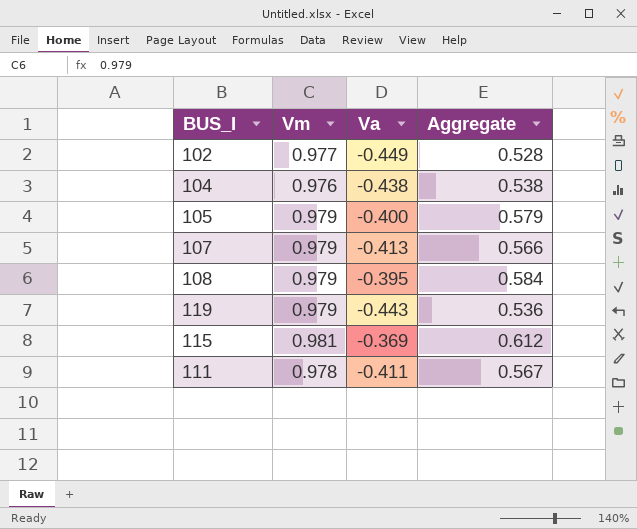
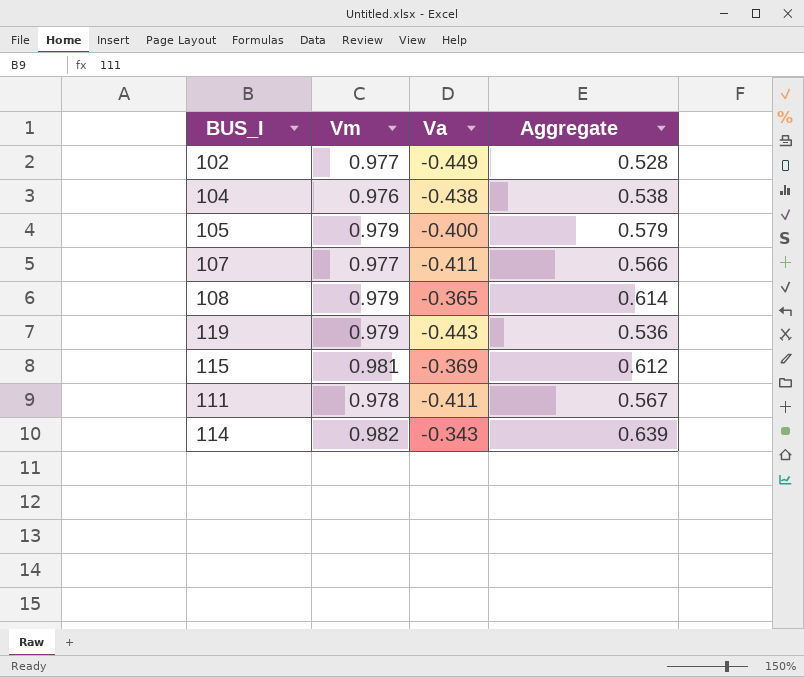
107 | Vm: 0.979 -> 0.977
107 | Va: -0.413 -> -0.411
108 | Va: -0.395 -> -0.365
108 | Aggregate: 0.584 -> 0.614
row 114: none -> 0.982 | -0.343 | 0.639

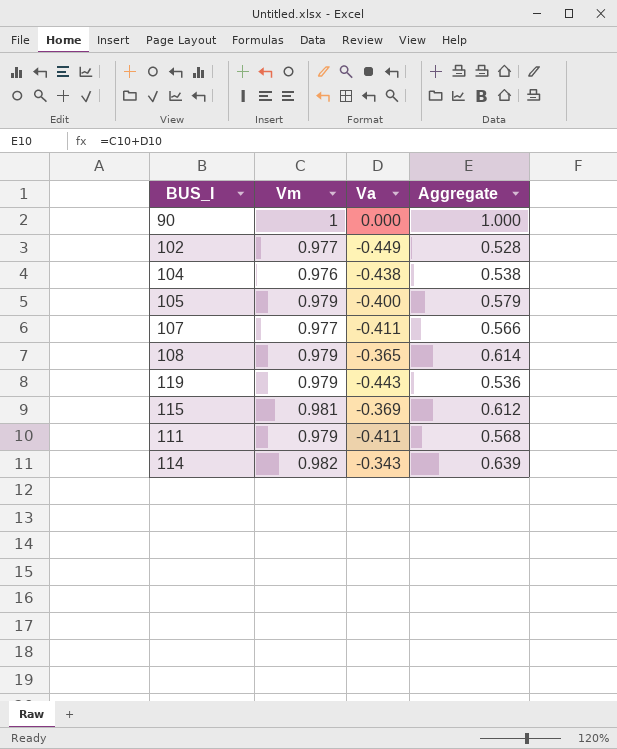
row 90: none -> 1 | 0.000 | 1.000
111 | Vm: 0.978 -> 0.979
111 | Aggregate: 0.567 -> 0.568

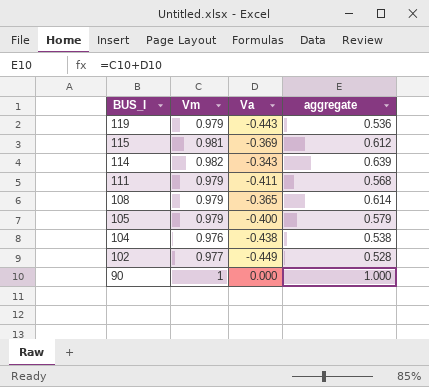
row order: none -> BUS_I descending
column name: Aggregate -> aggregate
row 107: 0.977 | -0.411 | 0.566 -> none

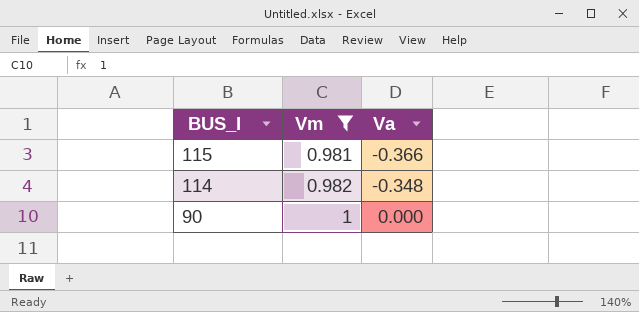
filter: none -> Vm >= 0.981
column aggregate | formula: [Vm] + [Va] -> none
115 | Va: -0.369 -> -0.366
114 | Va: -0.343 -> -0.348

